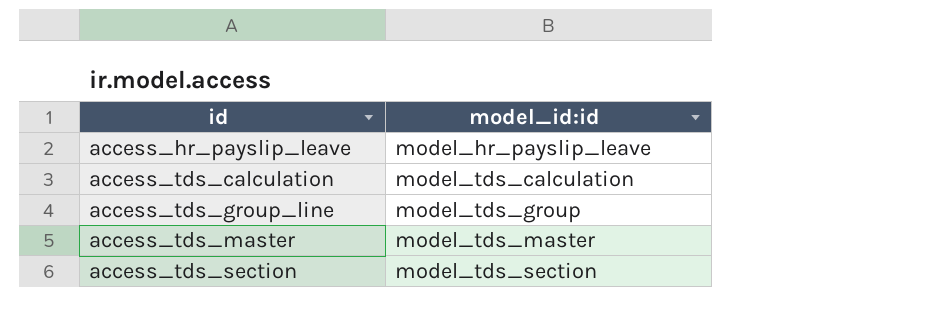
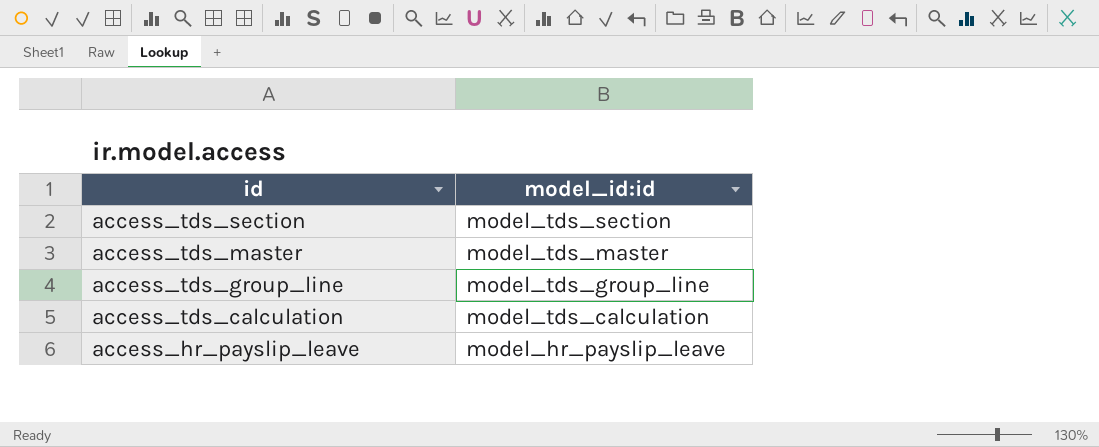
row order: id ascending -> id descending
access_tds_group_line | model_id:id: model_tds_group -> model_tds_group_line

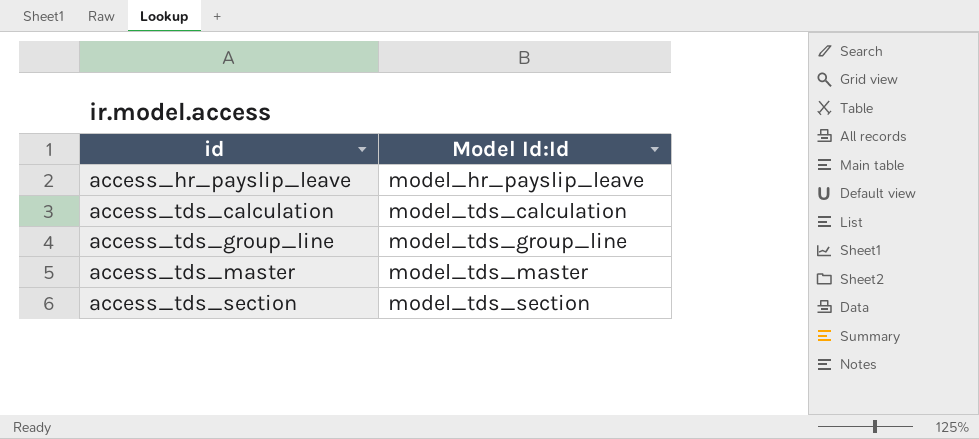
row order: id descending -> id ascending
column name: model_id:id -> Model Id:Id

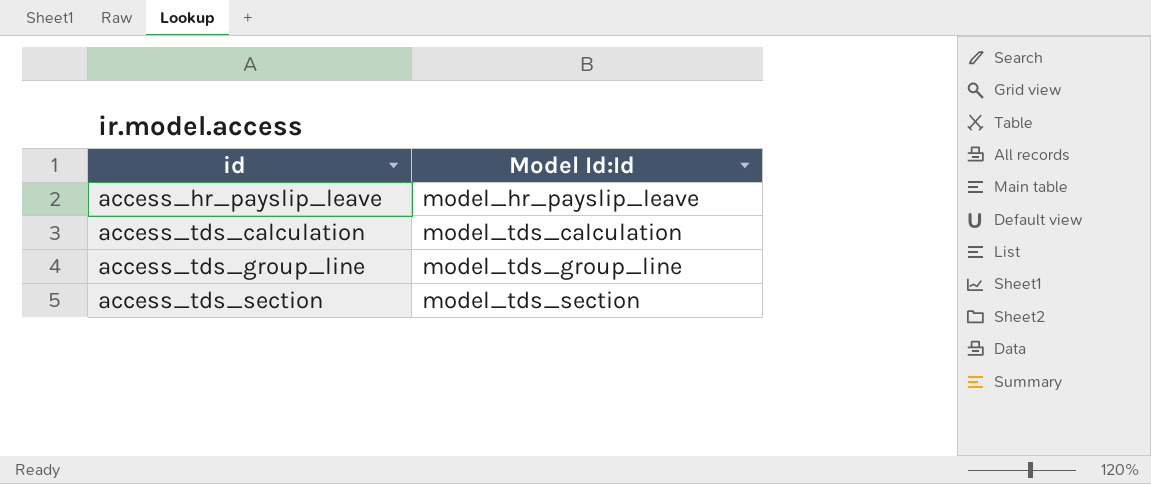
row access_tds_master: model_tds_master -> none

